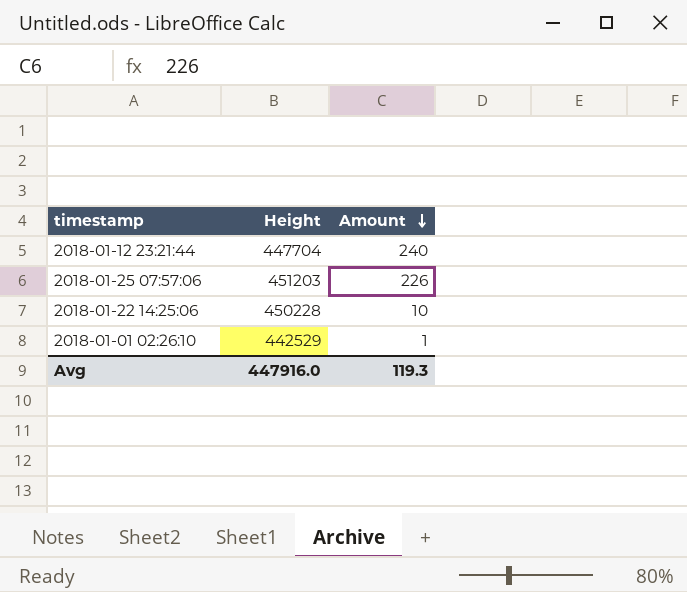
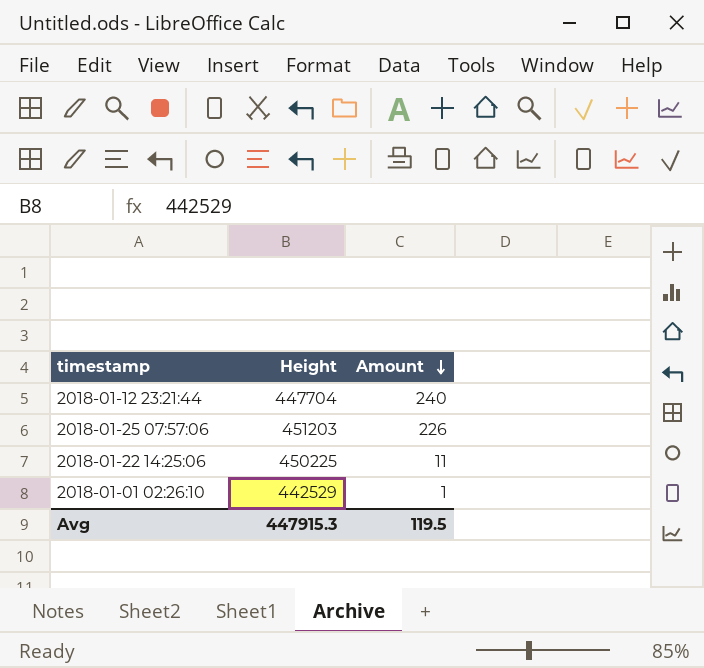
2018-01-22 14:25:06 | Height: 450228 -> 450225
2018-01-22 14:25:06 | Amount: 10 -> 11
Avg | Height: 447916.0 -> 447915.3
Avg | Amount: 119.3 -> 119.5

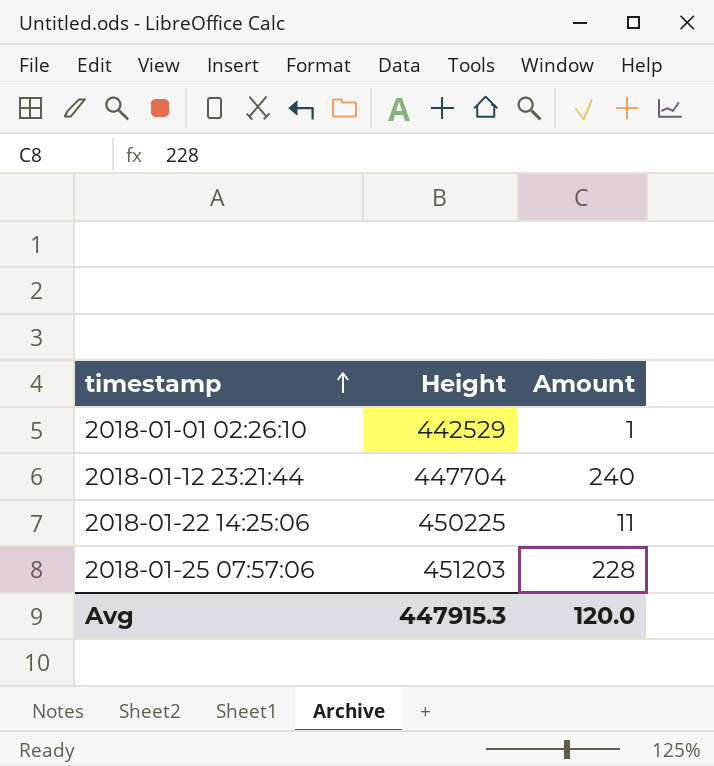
row order: Amount descending -> timestamp ascending
2018-01-25 07:57:06 | Amount: 226 -> 228
Avg | Amount: 119.5 -> 120.0

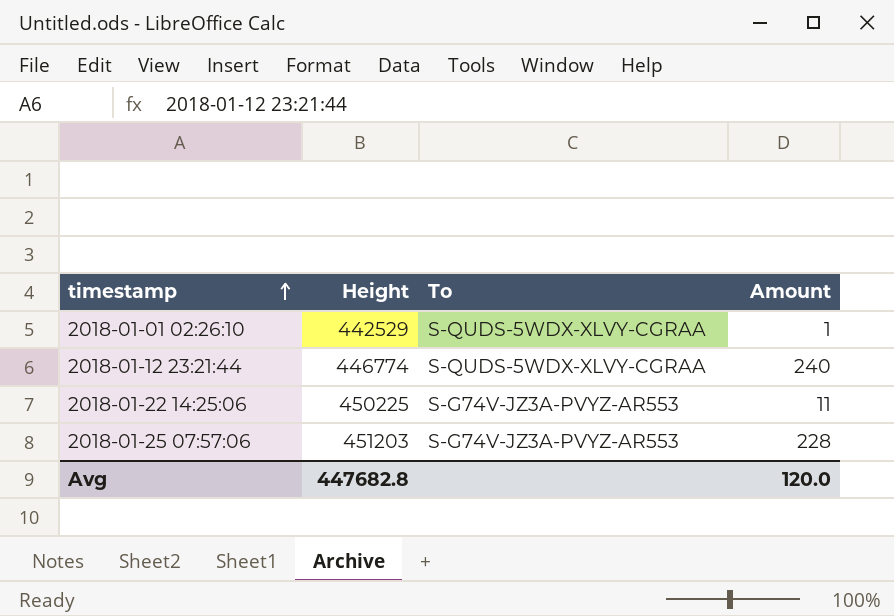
column To | position: none -> 3
2018-01-12 23:21:44 | Height: 447704 -> 446774
Avg | Height: 447915.3 -> 447682.8

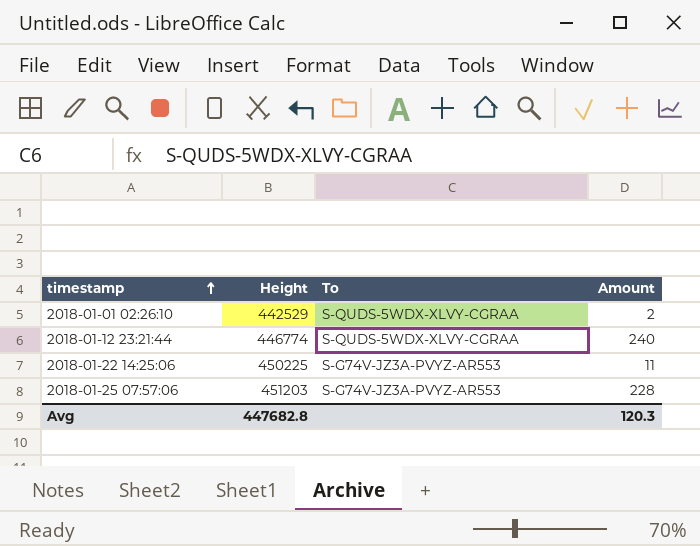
2018-01-01 02:26:10 | Amount: 1 -> 2
Avg | Amount: 120.0 -> 120.3

